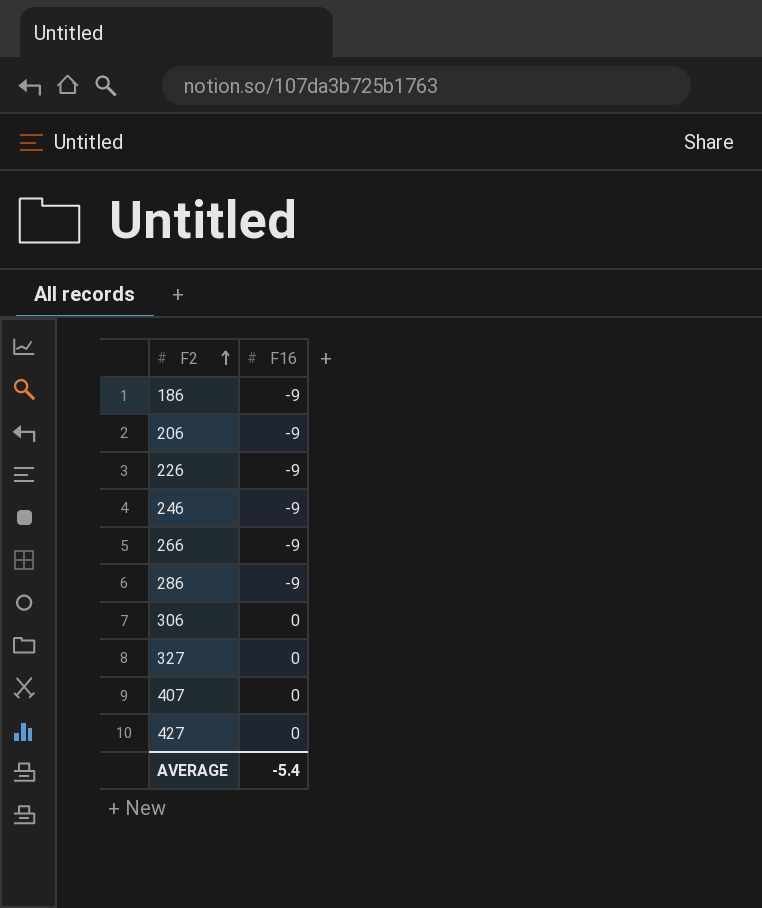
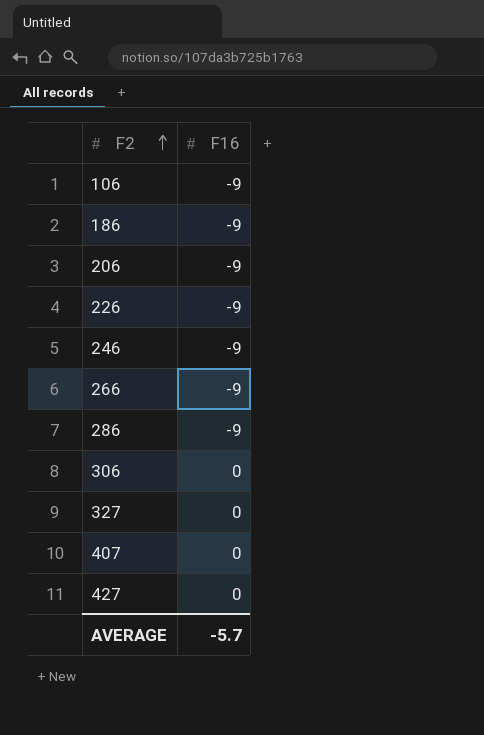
row 106: none -> -9
AVERAGE | F16: -5.4 -> -5.7

